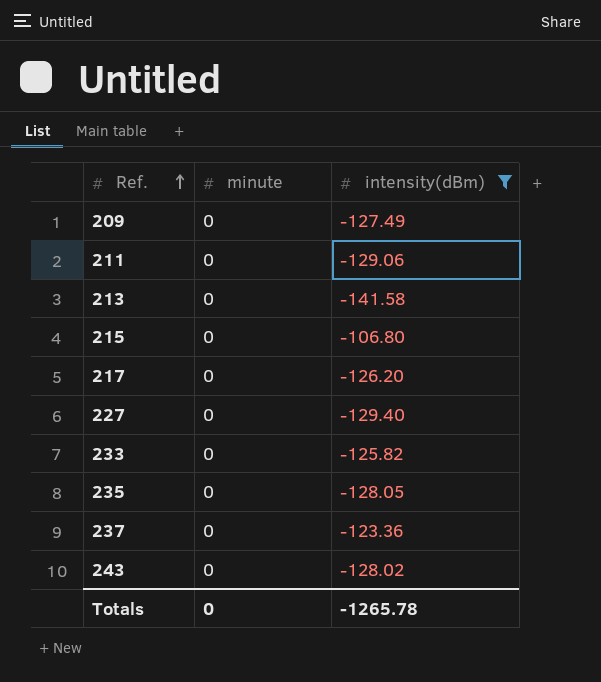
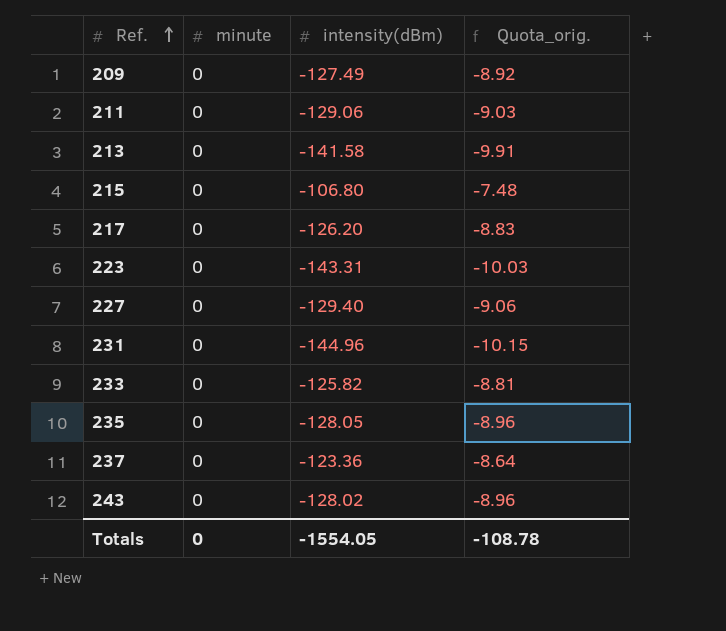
filter: intensity(dBm) >= -141.58 -> none
column Quota_orig. | formula: none -> [intensity(dBm)] * 0.07
Totals | intensity(dBm): -1265.78 -> -1554.05

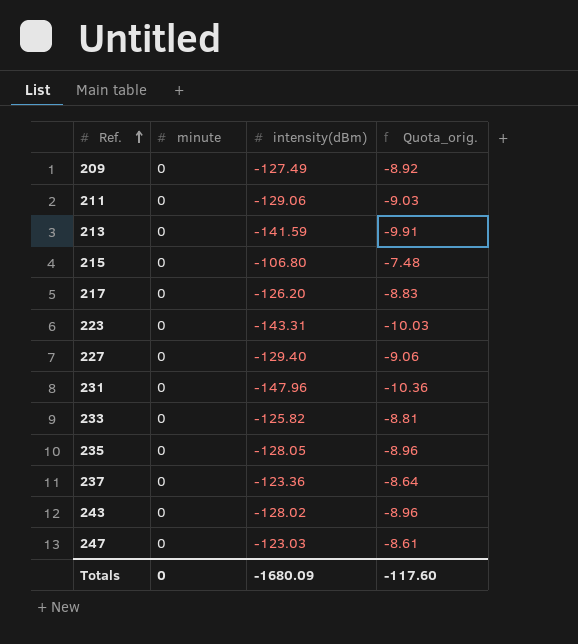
213 | intensity(dBm): -141.58 -> -141.59
231 | intensity(dBm): -144.96 -> -147.96
231 | Quota_orig.: -10.15 -> -10.36
row 247: none -> 0 | -123.03 | -8.61
Totals | intensity(dBm): -1554.05 -> -1680.09
Totals | Quota_orig.: -108.78 -> -117.60

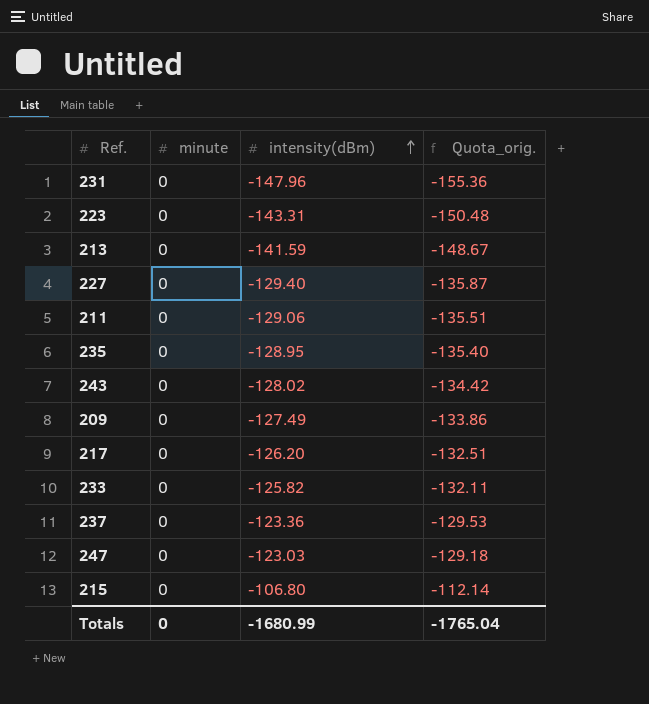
row order: Ref. ascending -> intensity(dBm) ascending
column Quota_orig. | formula: [intensity(dBm)] * 0.07 -> [intensity(dBm)] * 1.05
235 | intensity(dBm): -128.05 -> -128.95
Totals | intensity(dBm): -1680.09 -> -1680.99
Totals | Quota_orig.: -117.60 -> -1765.04

